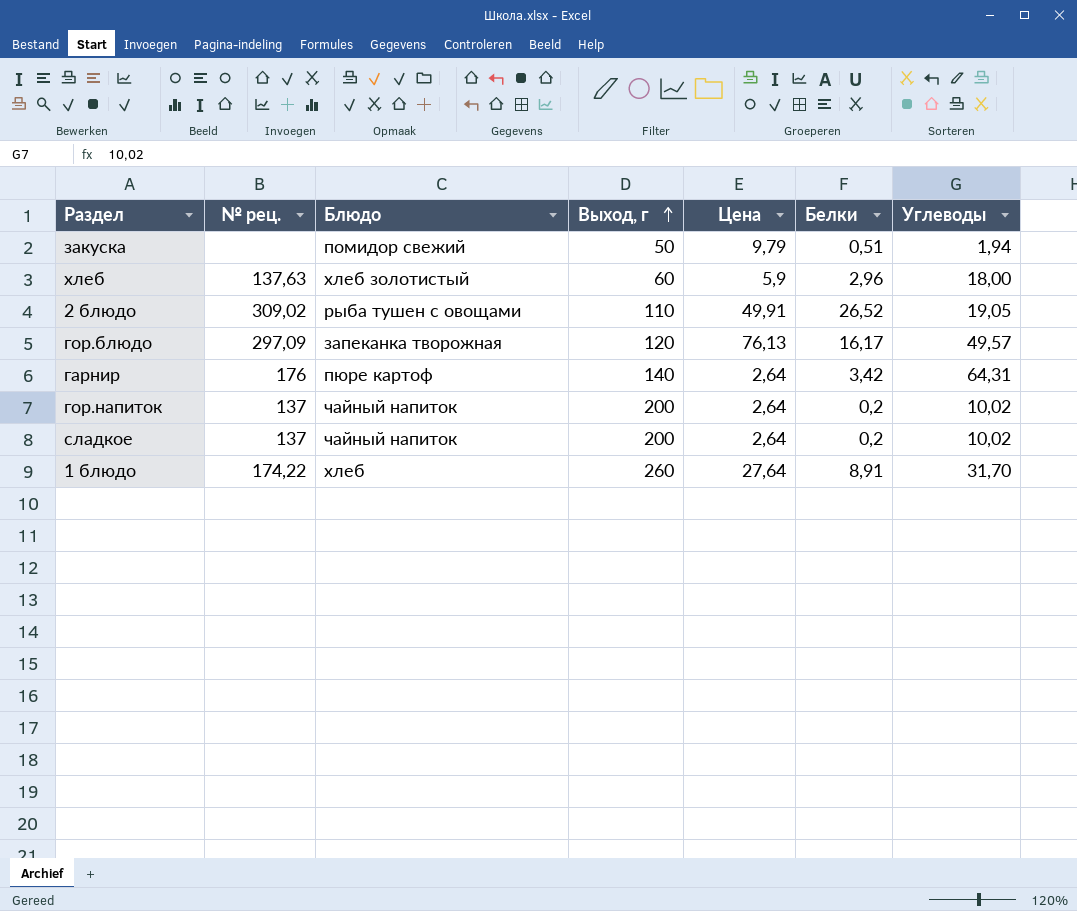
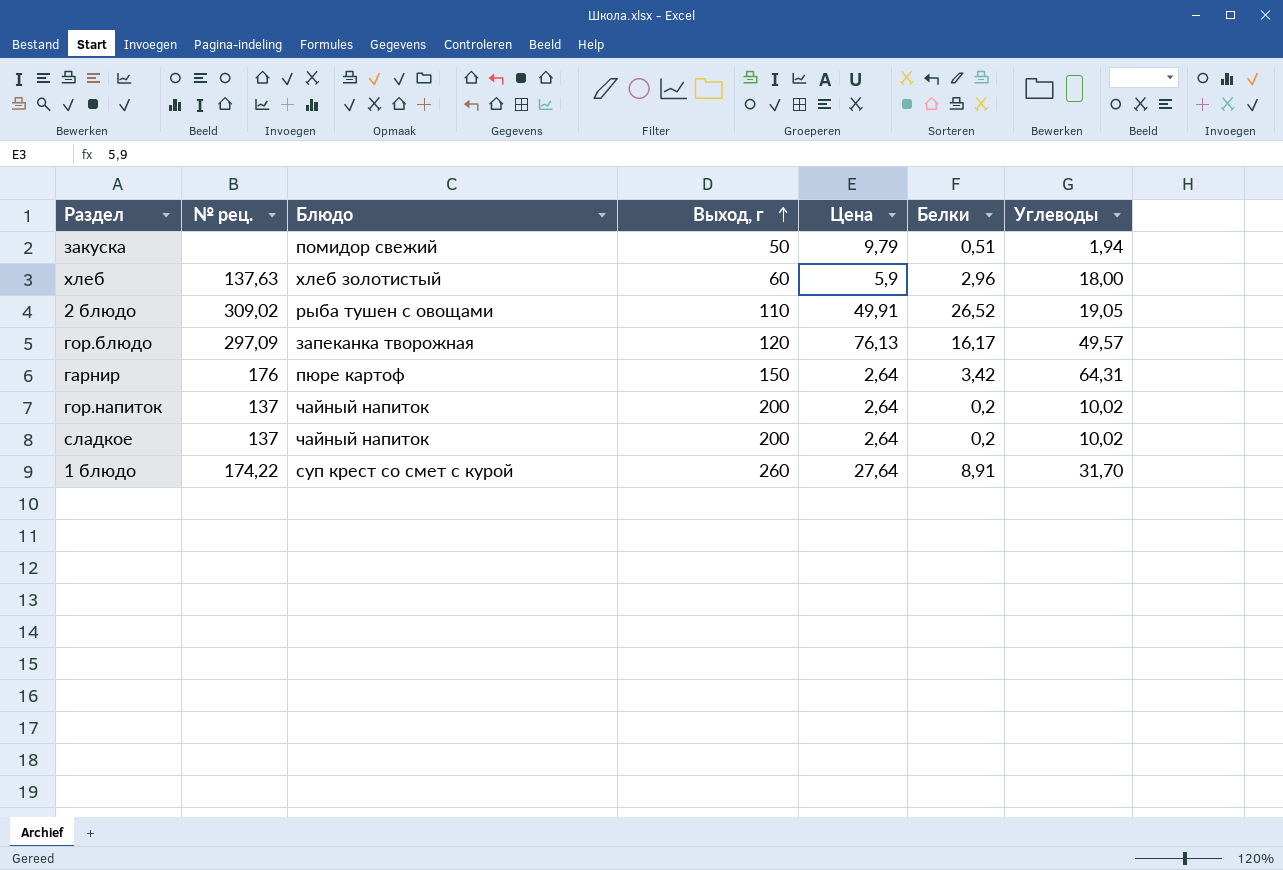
гарнир | Выход, г: 140 -> 150
1 блюдо | Блюдо: хлеб -> суп крест со смет с курой

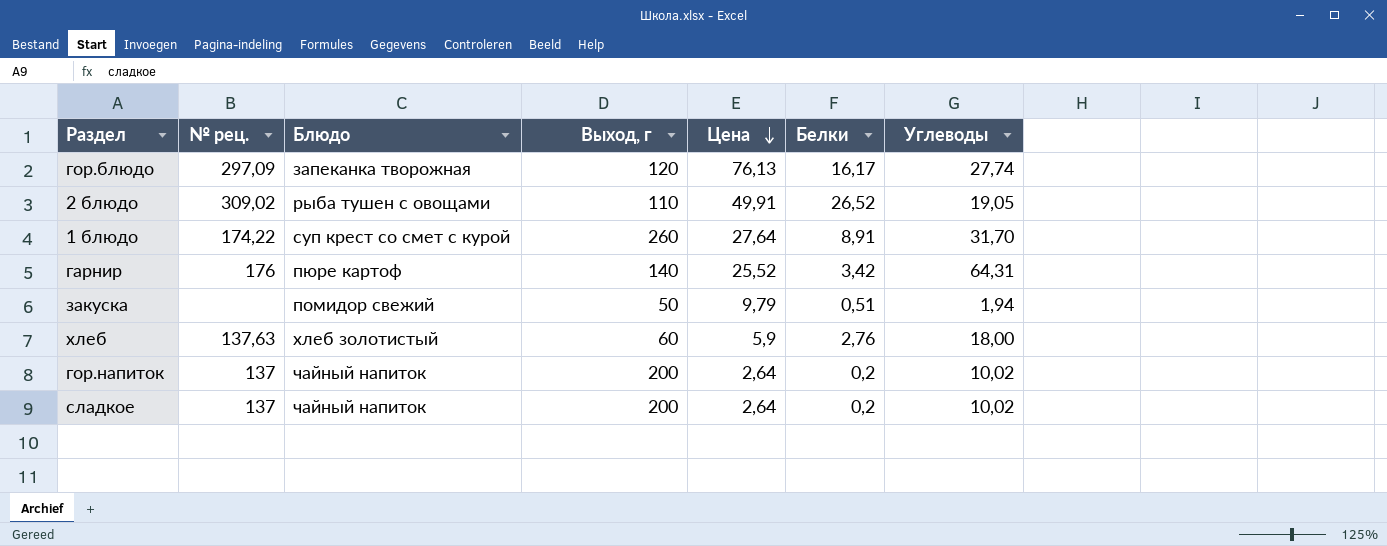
row order: Выход, г ascending -> Цена descending
гор.блюдо | Углеводы: 49,57 -> 27,74
гарнир | Выход, г: 150 -> 140
гарнир | Цена: 2,64 -> 25,52
хлеб | Белки: 2,96 -> 2,76

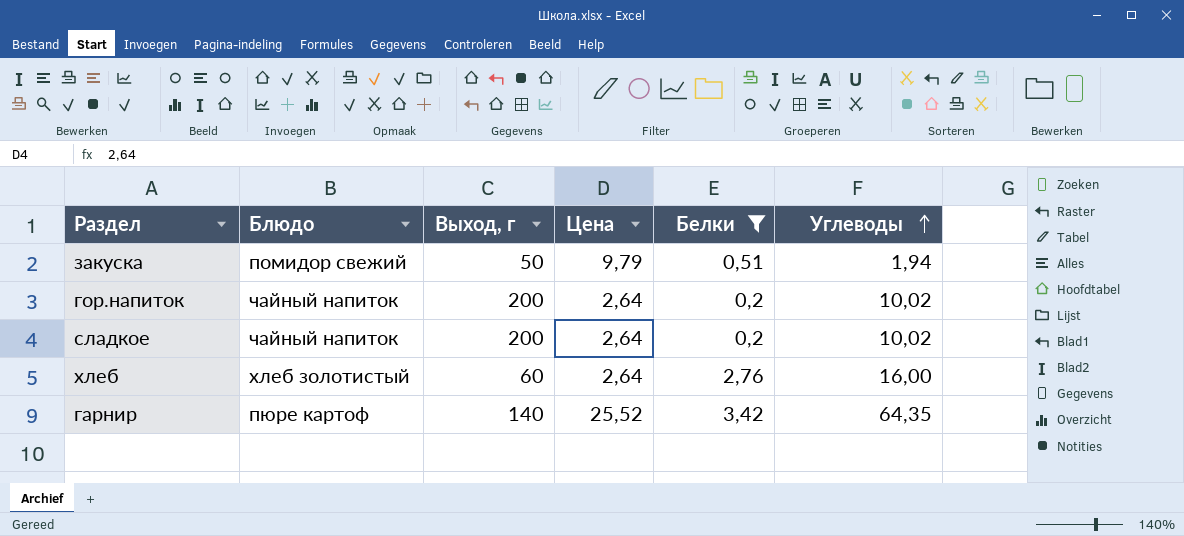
filter: none -> Белки <= 3,42
row order: Цена descending -> Углеводы ascending
column № рец. | position: 2 -> none
хлеб | Цена: 5,9 -> 2,64
хлеб | Углеводы: 18,00 -> 16,00
гарнир | Углеводы: 64,31 -> 64,35

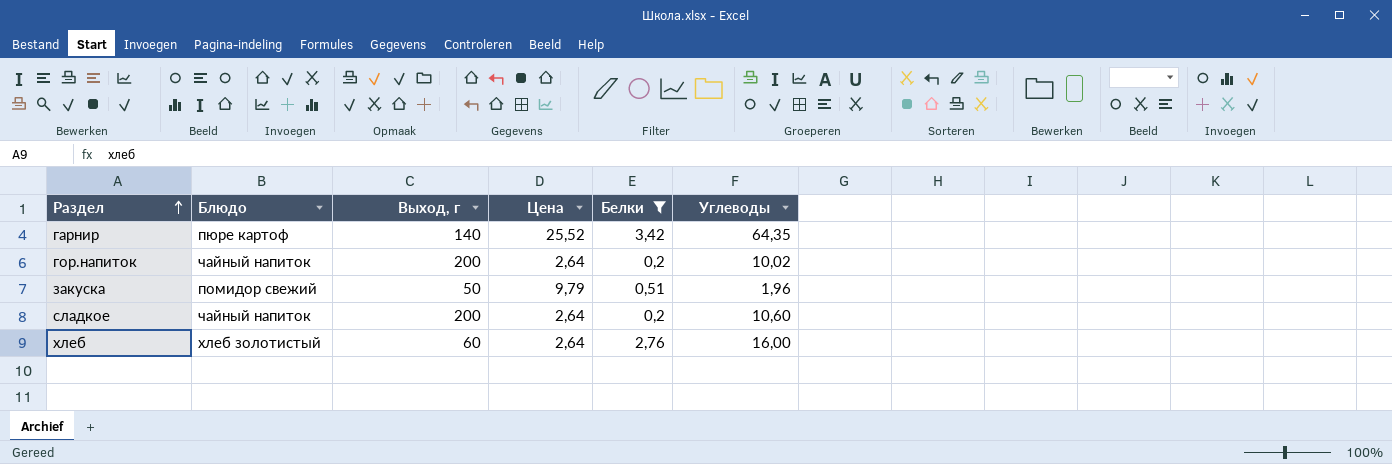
row order: Углеводы ascending -> Раздел ascending
закуска | Углеводы: 1,94 -> 1,96
сладкое | Углеводы: 10,02 -> 10,60

